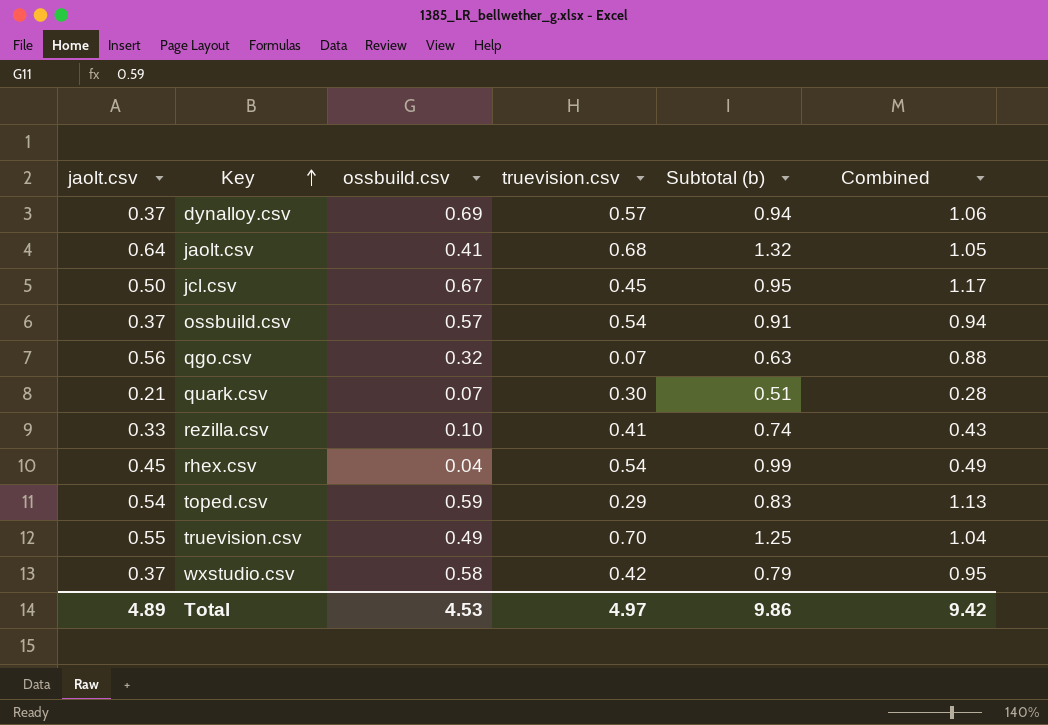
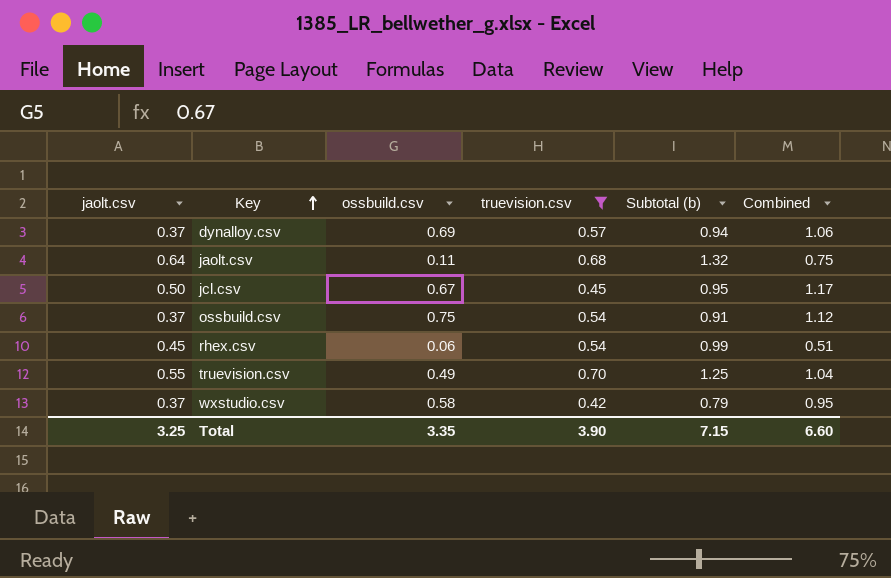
filter: none -> truevision.csv >= 0.42
jaolt.csv | ossbuild.csv: 0.41 -> 0.11
jaolt.csv | Combined: 1.05 -> 0.75
ossbuild.csv | ossbuild.csv: 0.57 -> 0.75
ossbuild.csv | Combined: 0.94 -> 1.12
rhex.csv | ossbuild.csv: 0.04 -> 0.06
rhex.csv | Combined: 0.49 -> 0.51
Total | jaolt.csv: 4.89 -> 3.25
Total | ossbuild.csv: 4.53 -> 3.35
Total | truevision.csv: 4.97 -> 3.90
Total | Subtotal (b): 9.86 -> 7.15
Total | Combined: 9.42 -> 6.60

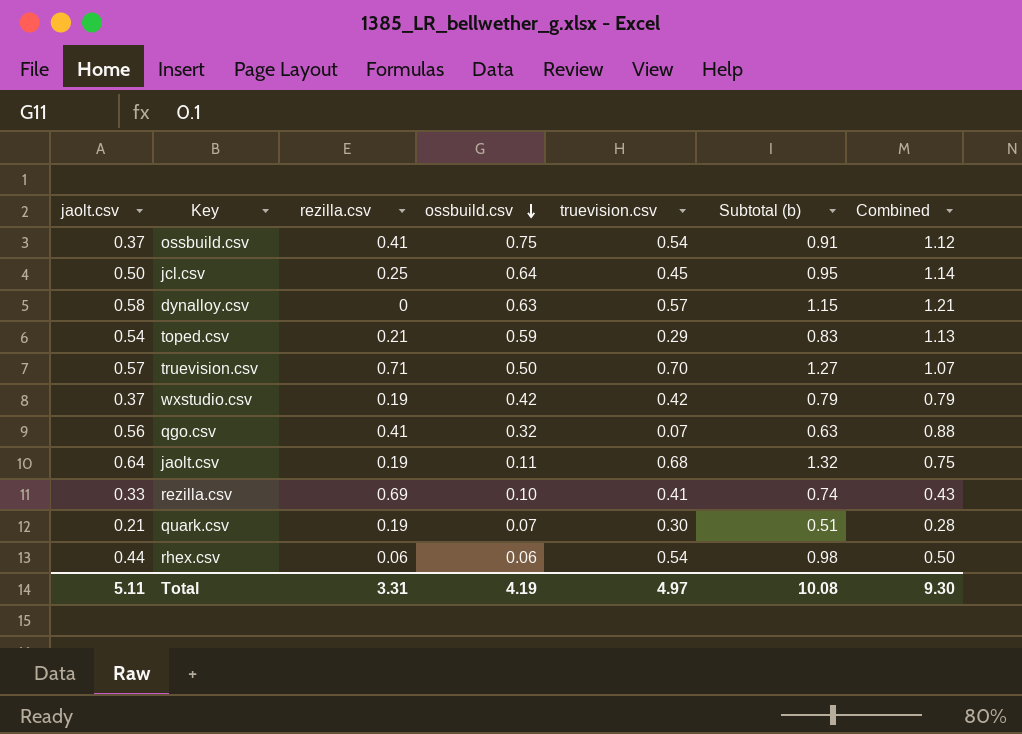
filter: truevision.csv >= 0.42 -> none
row order: Key ascending -> ossbuild.csv descending
column rezilla.csv | position: none -> 3
jcl.csv | ossbuild.csv: 0.67 -> 0.64
jcl.csv | Combined: 1.17 -> 1.14
dynalloy.csv | jaolt.csv: 0.37 -> 0.58
dynalloy.csv | ossbuild.csv: 0.69 -> 0.63
dynalloy.csv | Subtotal (b): 0.94 -> 1.15
dynalloy.csv | Combined: 1.06 -> 1.21
truevision.csv | jaolt.csv: 0.55 -> 0.57
truevision.csv | ossbuild.csv: 0.49 -> 0.50
truevision.csv | Subtotal (b): 1.25 -> 1.27
truevision.csv | Combined: 1.04 -> 1.07
wxstudio.csv | ossbuild.csv: 0.58 -> 0.42
wxstudio.csv | Combined: 0.95 -> 0.79
rhex.csv | jaolt.csv: 0.45 -> 0.44
rhex.csv | Subtotal (b): 0.99 -> 0.98
rhex.csv | Combined: 0.51 -> 0.50
Total | jaolt.csv: 3.25 -> 5.11
Total | ossbuild.csv: 3.35 -> 4.19
Total | truevision.csv: 3.90 -> 4.97
Total | Subtotal (b): 7.15 -> 10.08
Total | Combined: 6.60 -> 9.30

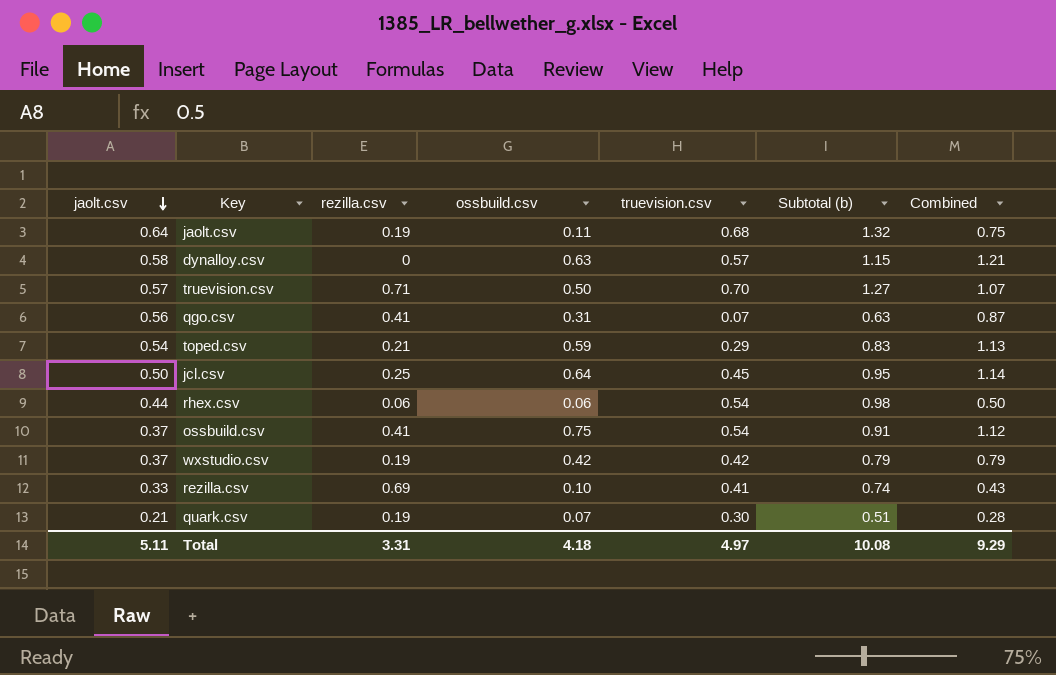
row order: ossbuild.csv descending -> jaolt.csv descending
qgo.csv | ossbuild.csv: 0.32 -> 0.31
qgo.csv | Combined: 0.88 -> 0.87
Total | ossbuild.csv: 4.19 -> 4.18
Total | Combined: 9.30 -> 9.29

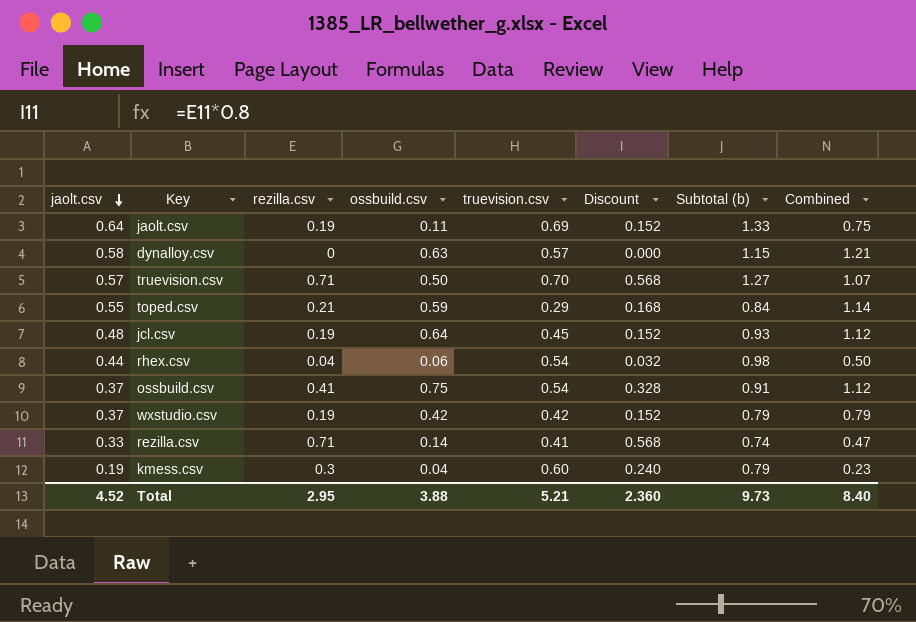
column Discount | formula: none -> [rezilla.csv] * 0.8
row qgo.csv: 0.56 | 0.41 | 0.31 | 0.07 | 0.63 | 0.87 -> none
row quark.csv: 0.21 | 0.19 | 0.07 | 0.30 | 0.51 | 0.28 -> none
jaolt.csv | truevision.csv: 0.68 -> 0.69
jaolt.csv | Subtotal (b): 1.32 -> 1.33
toped.csv | jaolt.csv: 0.54 -> 0.55
toped.csv | Subtotal (b): 0.83 -> 0.84
toped.csv | Combined: 1.13 -> 1.14
jcl.csv | jaolt.csv: 0.50 -> 0.48
jcl.csv | rezilla.csv: 0.25 -> 0.19
jcl.csv | Subtotal (b): 0.95 -> 0.93
jcl.csv | Combined: 1.14 -> 1.12
rhex.csv | rezilla.csv: 0.06 -> 0.04
rezilla.csv | rezilla.csv: 0.69 -> 0.71
rezilla.csv | ossbuild.csv: 0.10 -> 0.14
rezilla.csv | Combined: 0.43 -> 0.47
row kmess.csv: none -> 0.19 | 0.3 | 0.04 | 0.60 | 0.240 | 0.79 | 0.23
Total | jaolt.csv: 5.11 -> 4.52
Total | rezilla.csv: 3.31 -> 2.95
Total | ossbuild.csv: 4.18 -> 3.88
Total | truevision.csv: 4.97 -> 5.21
Total | Subtotal (b): 10.08 -> 9.73
Total | Combined: 9.29 -> 8.40

